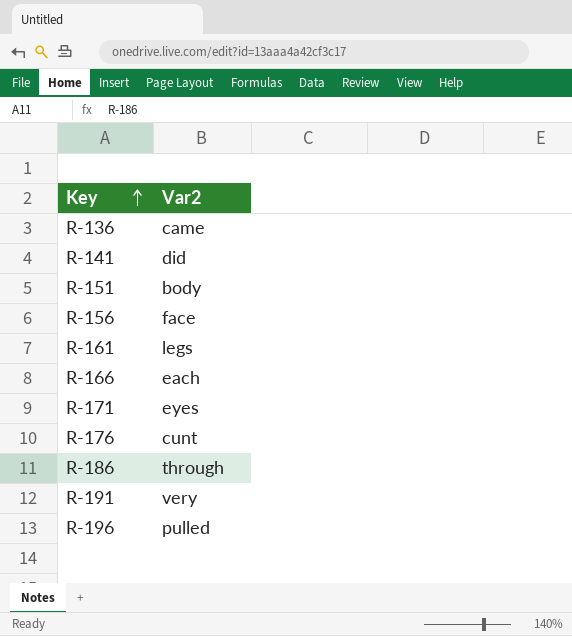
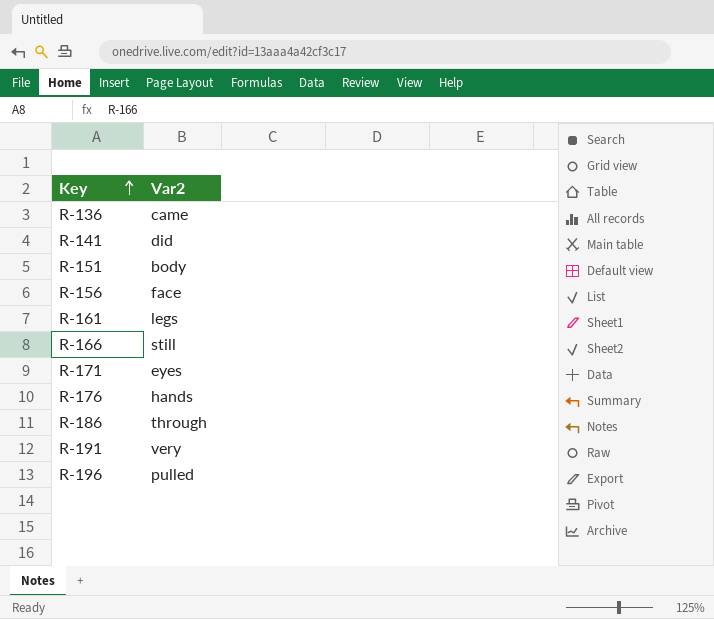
R-166 | Var2: each -> still
R-176 | Var2: cunt -> hands

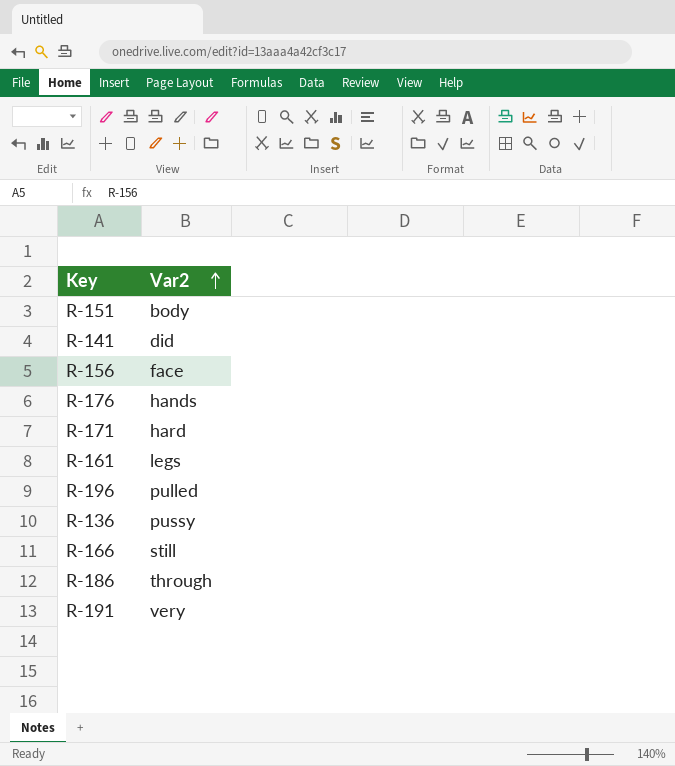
row order: Key ascending -> Var2 ascending
R-171 | Var2: eyes -> hard
R-136 | Var2: came -> pussy

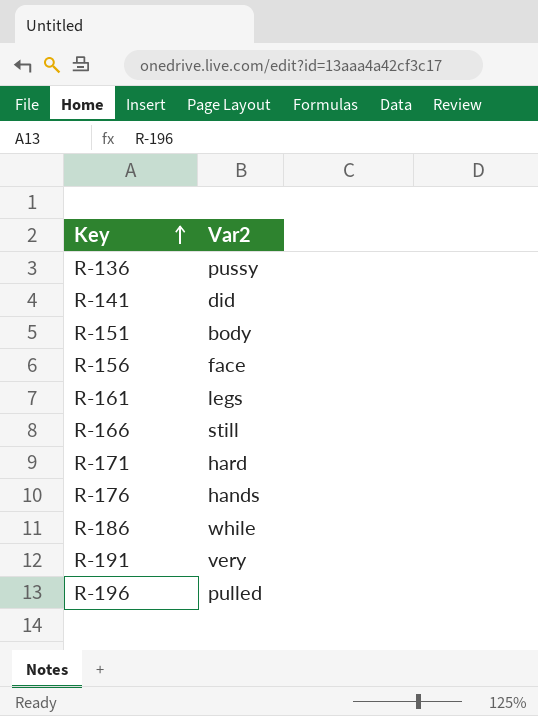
row order: Var2 ascending -> Key ascending
R-186 | Var2: through -> while

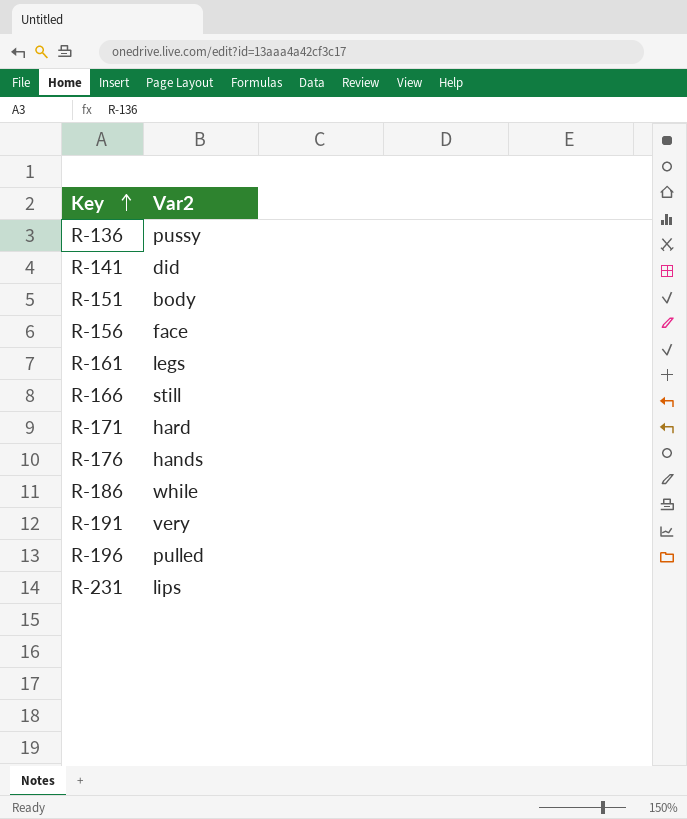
row R-231: none -> lips

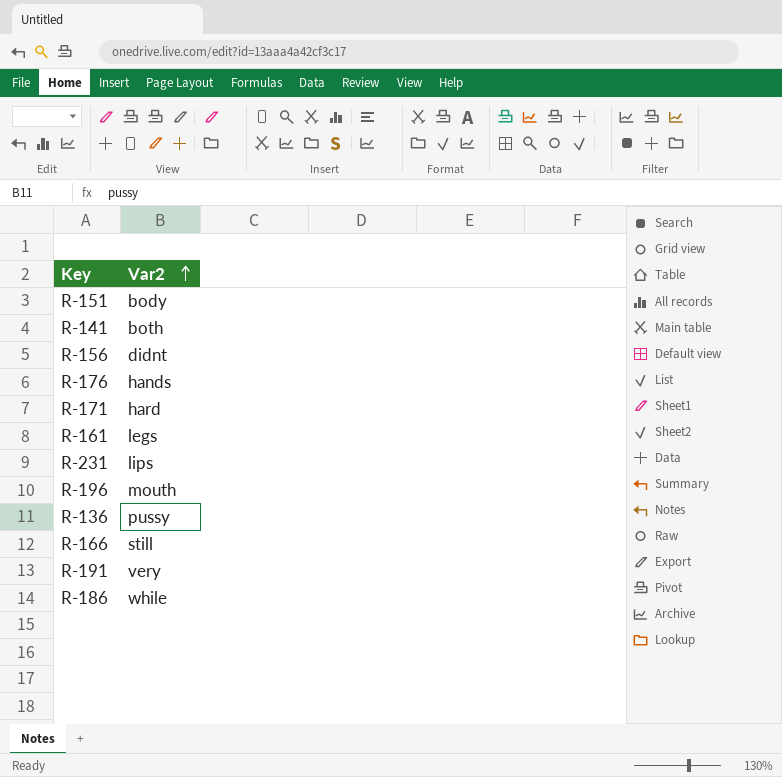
row order: Key ascending -> Var2 ascending
R-141 | Var2: did -> both
R-156 | Var2: face -> didnt
R-196 | Var2: pulled -> mouth

